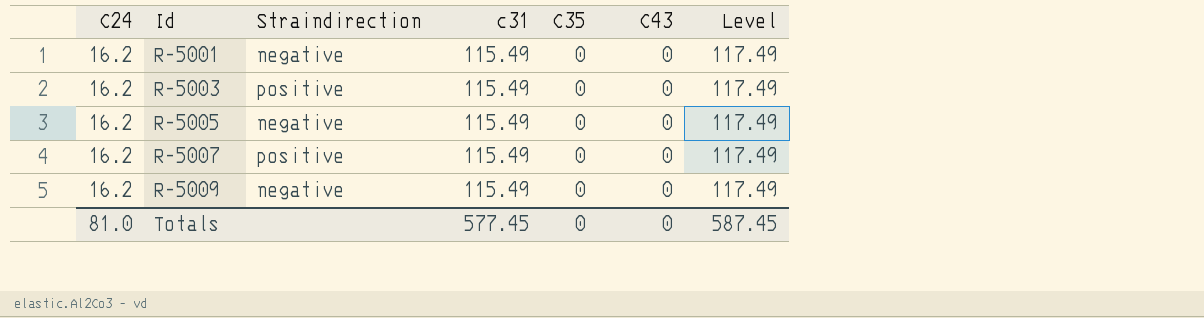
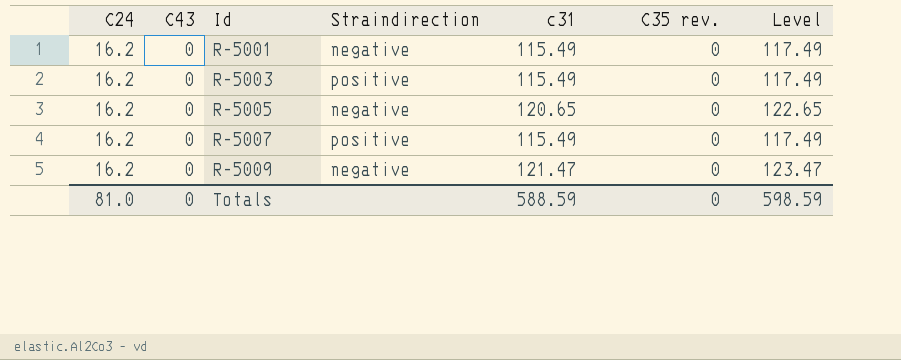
column C43 | position: 6 -> 2
column name: C35 -> C35 rev.
R-5005 | c31: 115.49 -> 120.65
R-5005 | Level: 117.49 -> 122.65
R-5009 | c31: 115.49 -> 121.47
R-5009 | Level: 117.49 -> 123.47
Totals | c31: 577.45 -> 588.59
Totals | Level: 587.45 -> 598.59

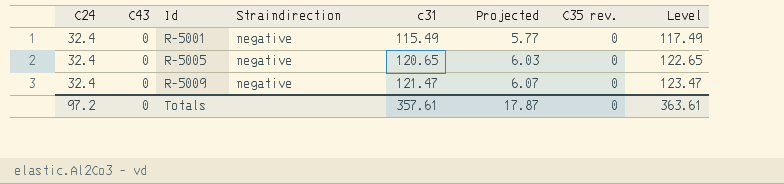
column Projected | formula: none -> [c31] * 0.05
row R-5003: 16.2 | 0 | positive | 115.49 | 0 | 117.49 -> none
row R-5007: 16.2 | 0 | positive | 115.49 | 0 | 117.49 -> none
R-5001 | C24: 16.2 -> 32.4
R-5005 | C24: 16.2 -> 32.4
R-5009 | C24: 16.2 -> 32.4
Totals | C24: 81.0 -> 97.2
Totals | c31: 588.59 -> 357.61
Totals | Level: 598.59 -> 363.61

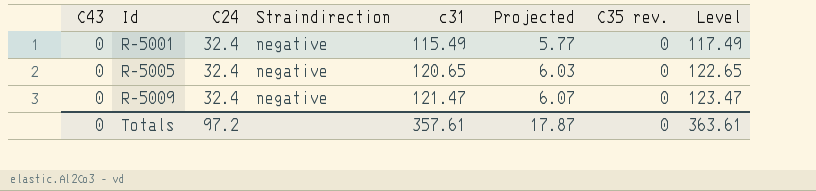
column C24 | position: 1 -> 3

